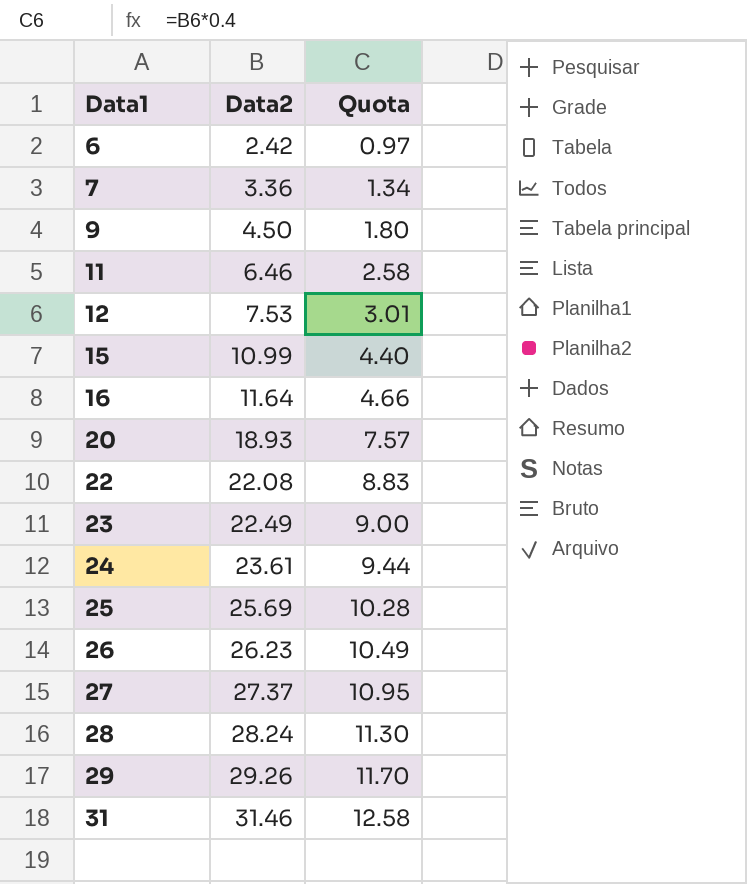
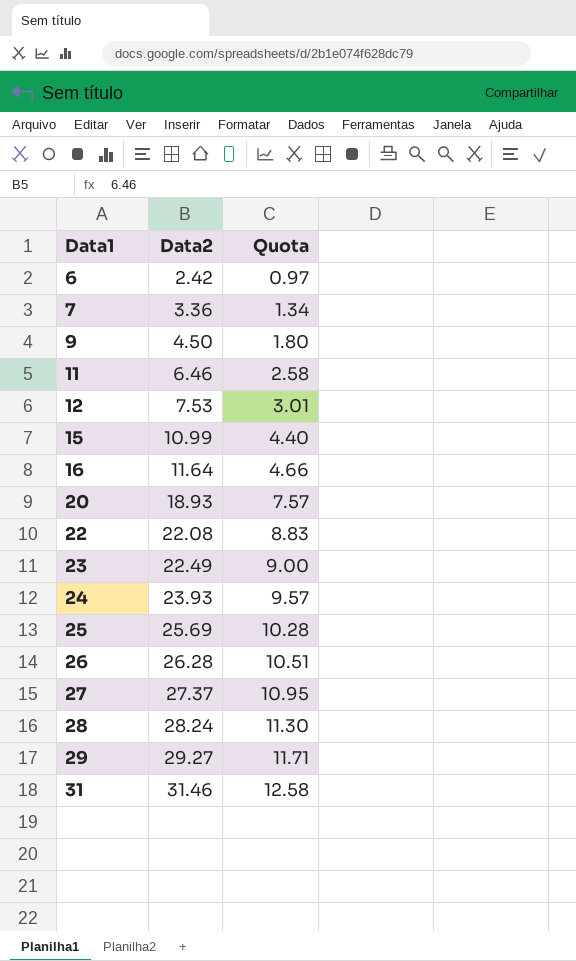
24 | Data2: 23.61 -> 23.93
24 | Quota: 9.44 -> 9.57
26 | Data2: 26.23 -> 26.28
26 | Quota: 10.49 -> 10.51
29 | Data2: 29.26 -> 29.27
29 | Quota: 11.70 -> 11.71

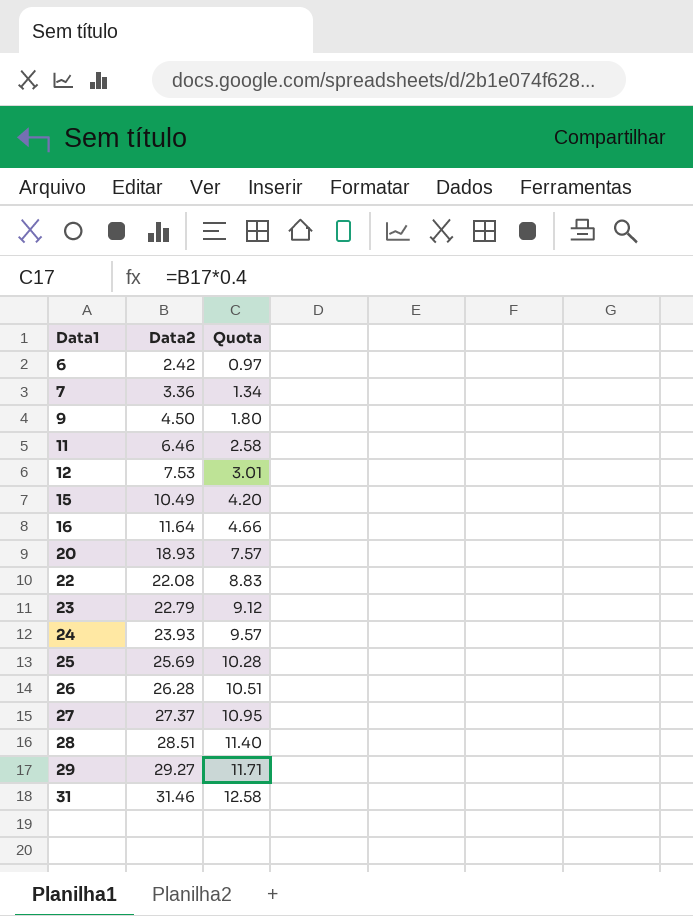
15 | Data2: 10.99 -> 10.49
15 | Quota: 4.40 -> 4.20
23 | Data2: 22.49 -> 22.79
23 | Quota: 9.00 -> 9.12
28 | Data2: 28.24 -> 28.51
28 | Quota: 11.30 -> 11.40

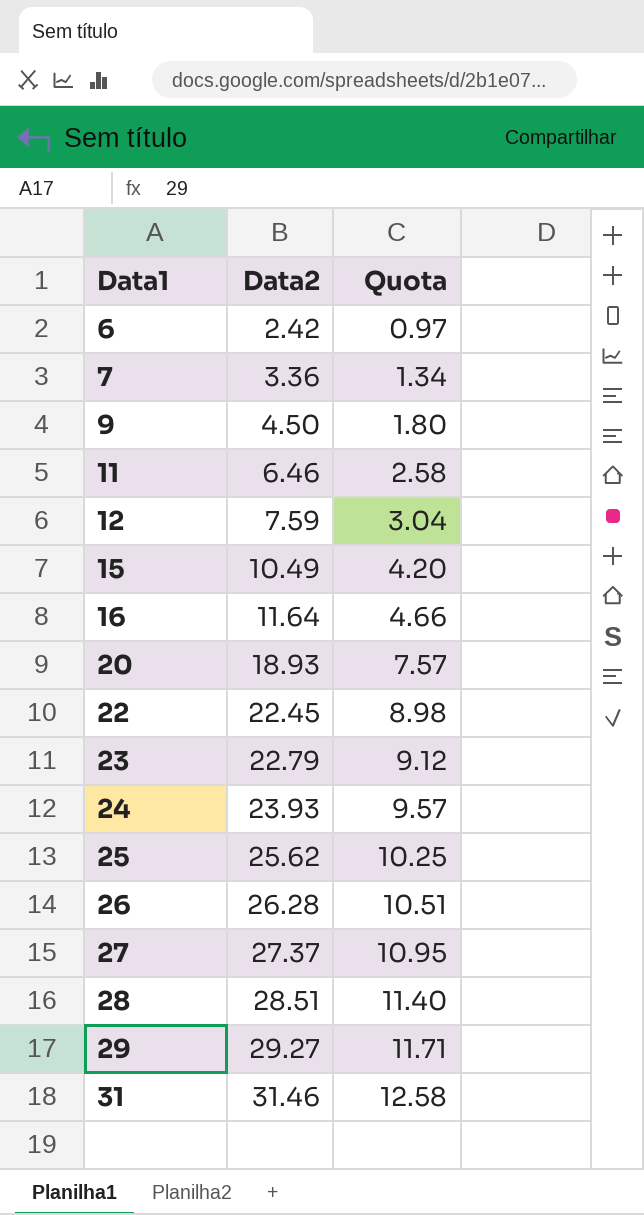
12 | Data2: 7.53 -> 7.59
12 | Quota: 3.01 -> 3.04
22 | Data2: 22.08 -> 22.45
22 | Quota: 8.83 -> 8.98
25 | Data2: 25.69 -> 25.62
25 | Quota: 10.28 -> 10.25

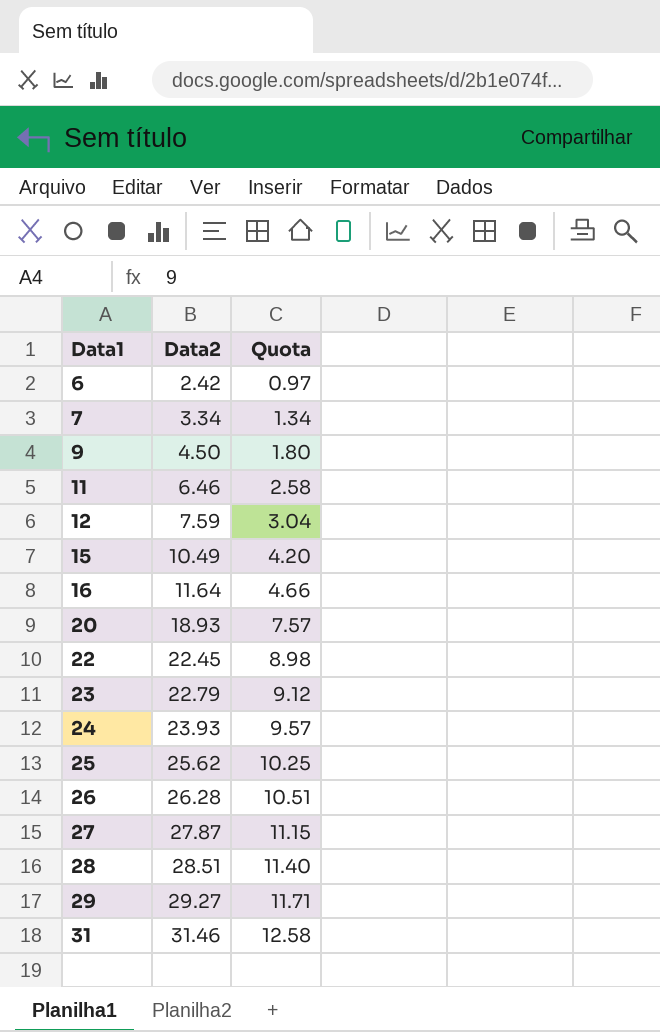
7 | Data2: 3.36 -> 3.34
27 | Data2: 27.37 -> 27.87
27 | Quota: 10.95 -> 11.15

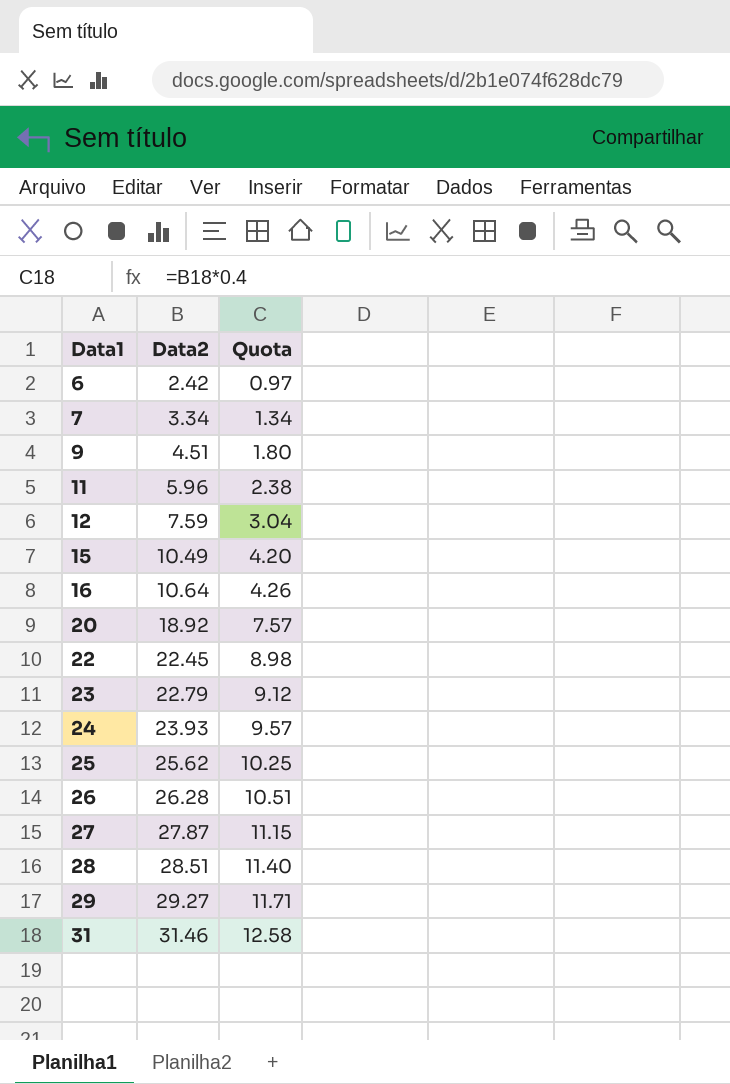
9 | Data2: 4.50 -> 4.51
11 | Data2: 6.46 -> 5.96
11 | Quota: 2.58 -> 2.38
16 | Data2: 11.64 -> 10.64
16 | Quota: 4.66 -> 4.26
20 | Data2: 18.93 -> 18.92

